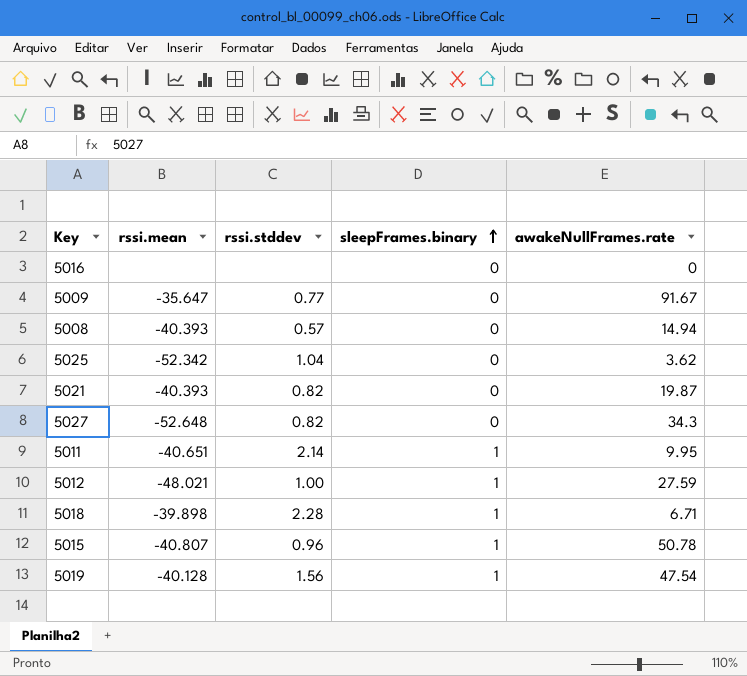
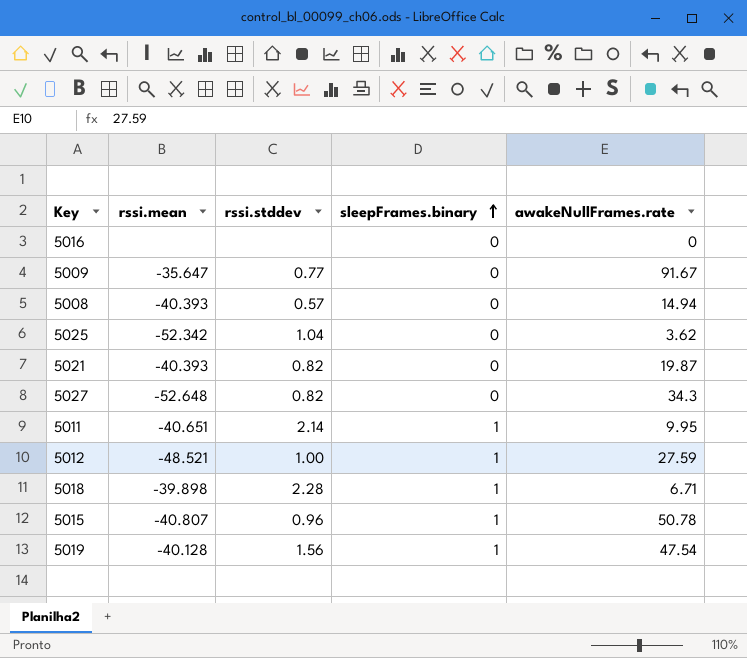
5012 | rssi.mean: -48.021 -> -48.521

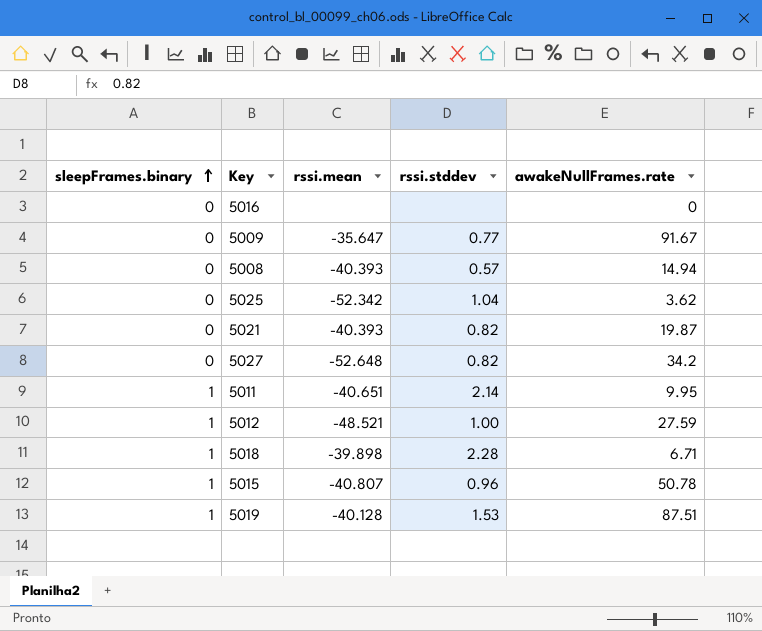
column sleepFrames.binary | position: 4 -> 1
5027 | awakeNullFrames.rate: 34.3 -> 34.2
5019 | rssi.stddev: 1.56 -> 1.53
5019 | awakeNullFrames.rate: 47.54 -> 87.51

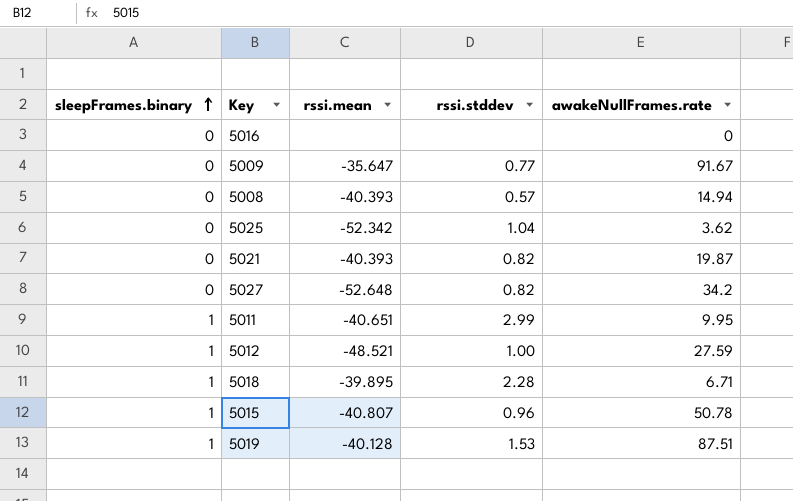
5011 | rssi.stddev: 2.14 -> 2.99
5018 | rssi.mean: -39.898 -> -39.895

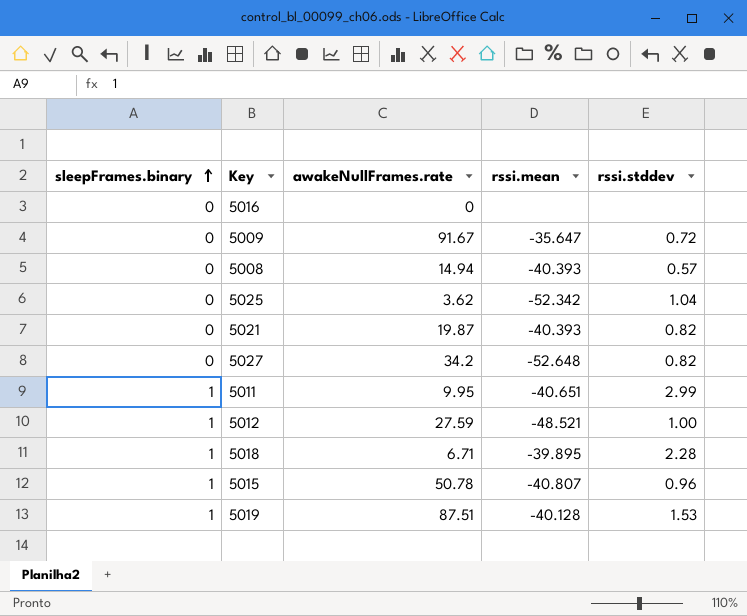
column awakeNullFrames.rate | position: 5 -> 3
5009 | rssi.stddev: 0.77 -> 0.72

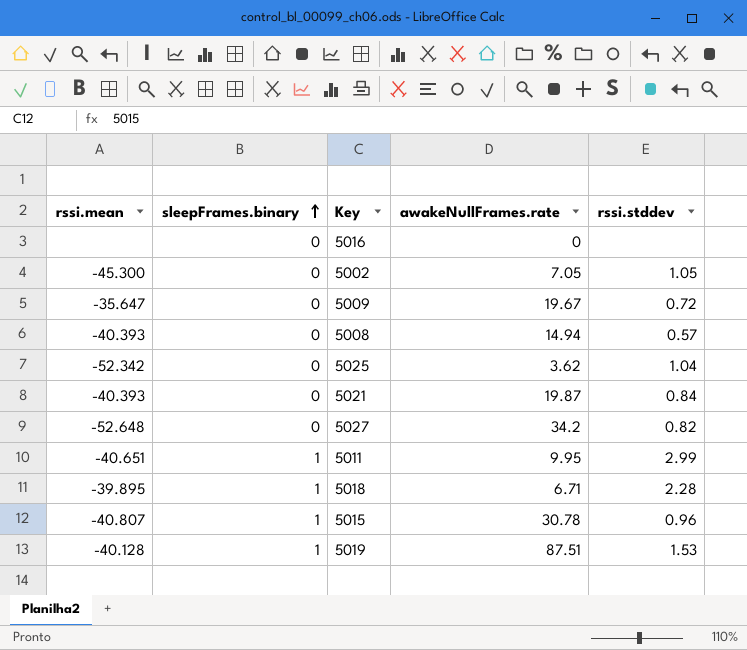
column rssi.mean | position: 4 -> 1
row 5012: 1 | 27.59 | -48.521 | 1.00 -> none
row 5002: none -> -45.300 | 0 | 7.05 | 1.05
5009 | awakeNullFrames.rate: 91.67 -> 19.67
5021 | rssi.stddev: 0.82 -> 0.84
5015 | awakeNullFrames.rate: 50.78 -> 30.78

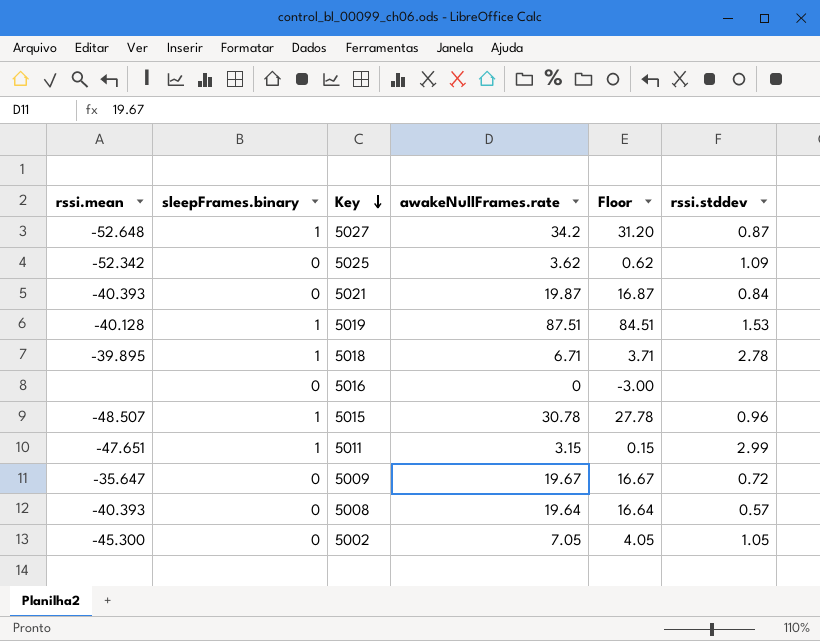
row order: sleepFrames.binary ascending -> Key descending
column Floor | formula: none -> [awakeNullFrames.rate] - 3
5027 | sleepFrames.binary: 0 -> 1
5027 | rssi.stddev: 0.82 -> 0.87
5025 | rssi.stddev: 1.04 -> 1.09
5018 | rssi.stddev: 2.28 -> 2.78
5015 | rssi.mean: -40.807 -> -48.507
5011 | rssi.mean: -40.651 -> -47.651
5011 | awakeNullFrames.rate: 9.95 -> 3.15
5008 | awakeNullFrames.rate: 14.94 -> 19.64

